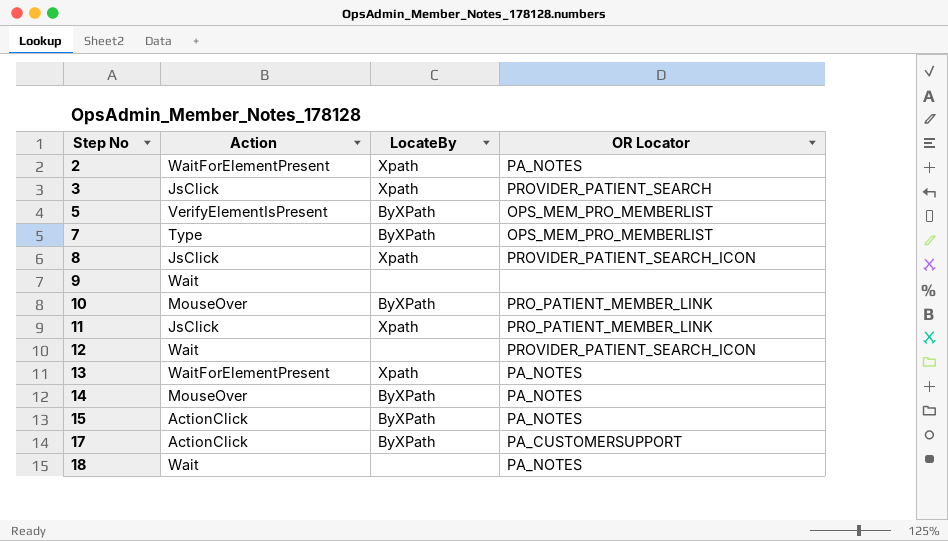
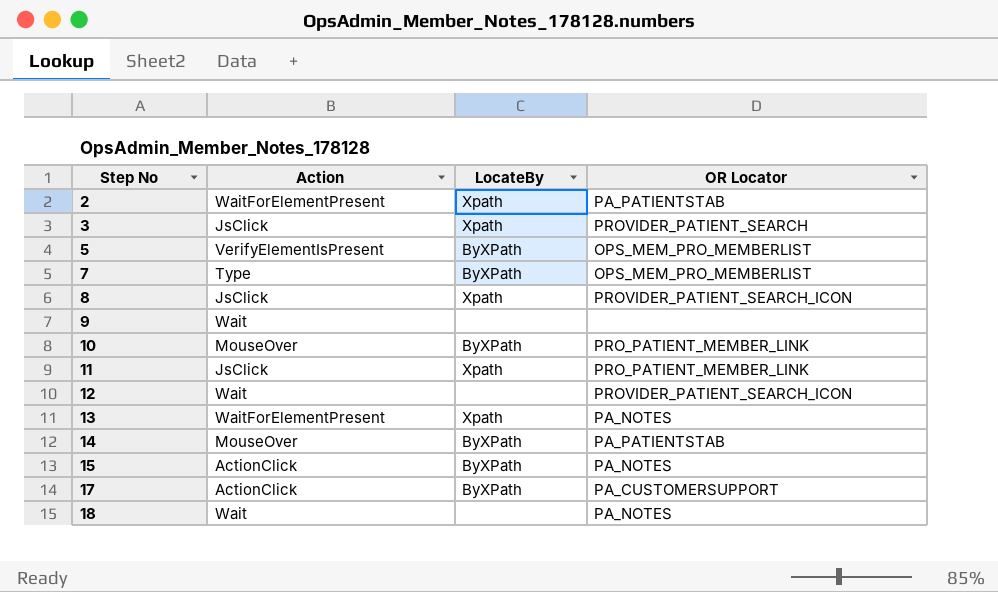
2 | OR Locator: PA_NOTES -> PA_PATIENTSTAB
14 | OR Locator: PA_NOTES -> PA_PATIENTSTAB

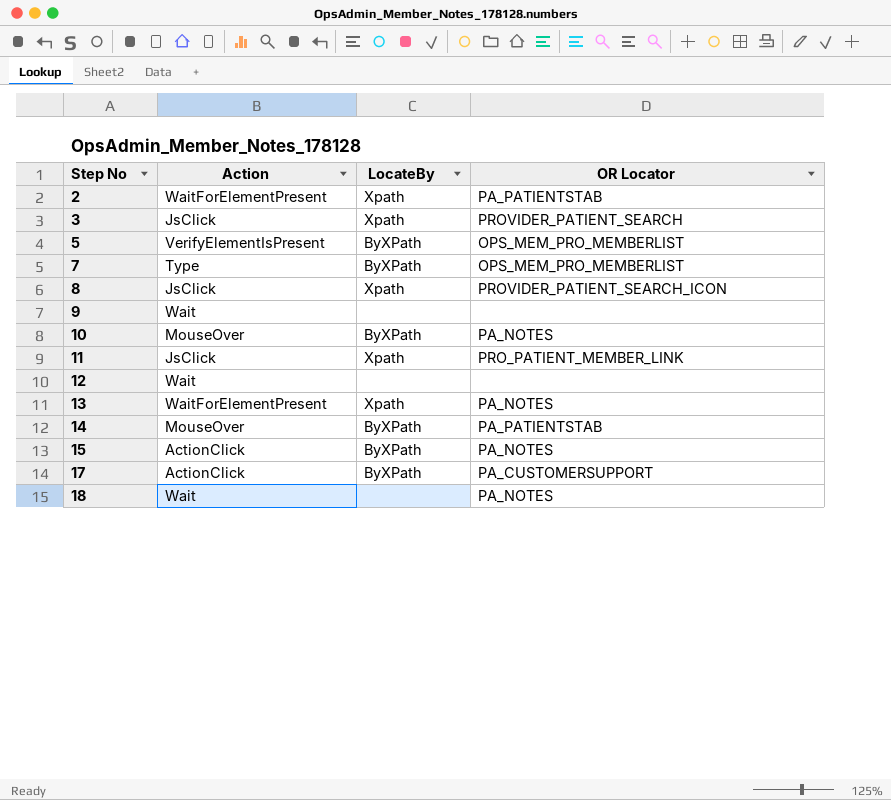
10 | OR Locator: PRO_PATIENT_MEMBER_LINK -> PA_NOTES
12 | OR Locator: PROVIDER_PATIENT_SEARCH_ICON -> none

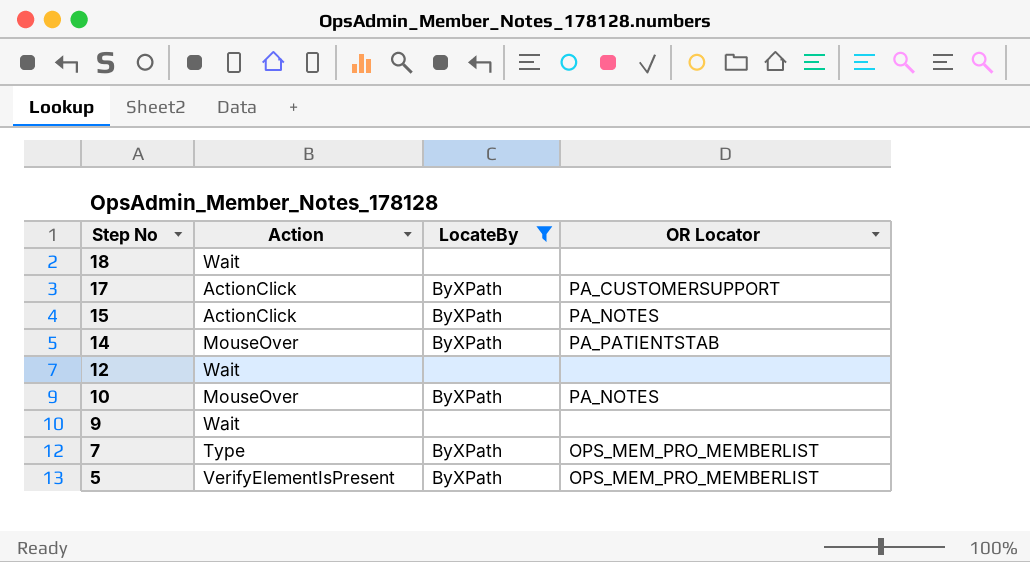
filter: none -> LocateBy != Xpath
row order: Step No ascending -> Step No descending
18 | OR Locator: PA_NOTES -> none

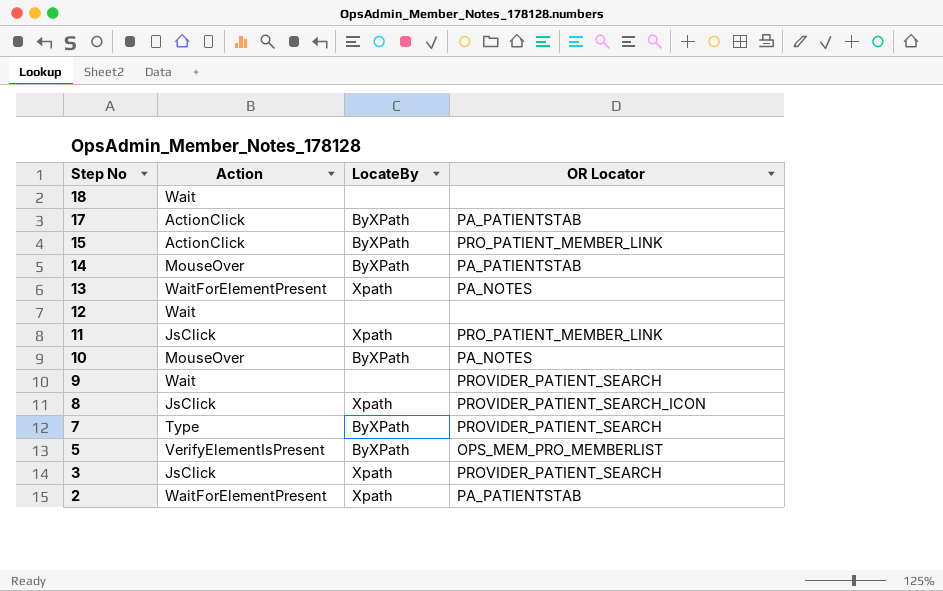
filter: LocateBy != Xpath -> none
17 | OR Locator: PA_CUSTOMERSUPPORT -> PA_PATIENTSTAB
15 | OR Locator: PA_NOTES -> PRO_PATIENT_MEMBER_LINK
9 | OR Locator: none -> PROVIDER_PATIENT_SEARCH
7 | OR Locator: OPS_MEM_PRO_MEMBERLIST -> PROVIDER_PATIENT_SEARCH

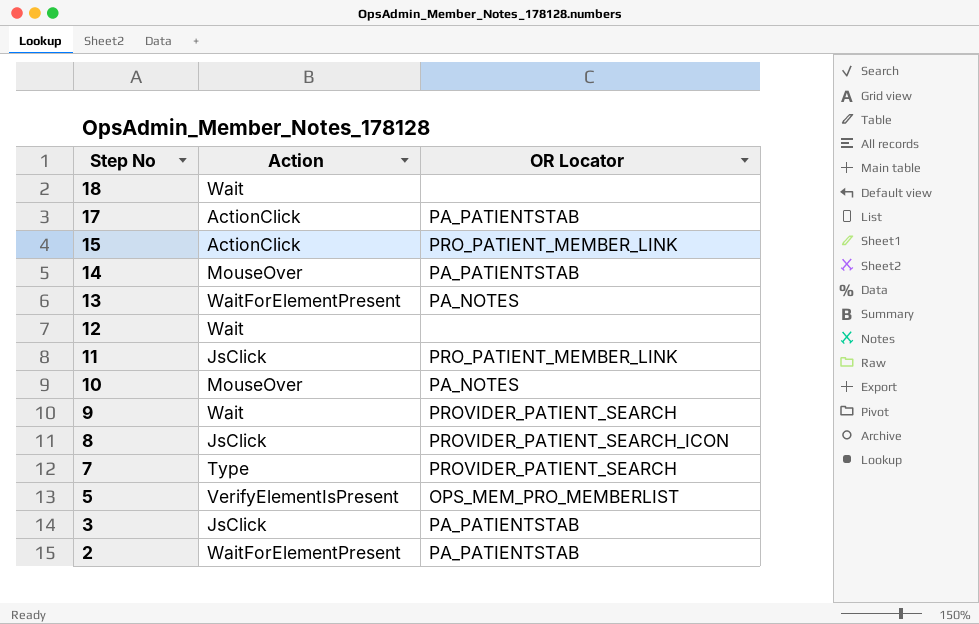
column LocateBy | position: 3 -> none
3 | OR Locator: PROVIDER_PATIENT_SEARCH -> PA_PATIENTSTAB

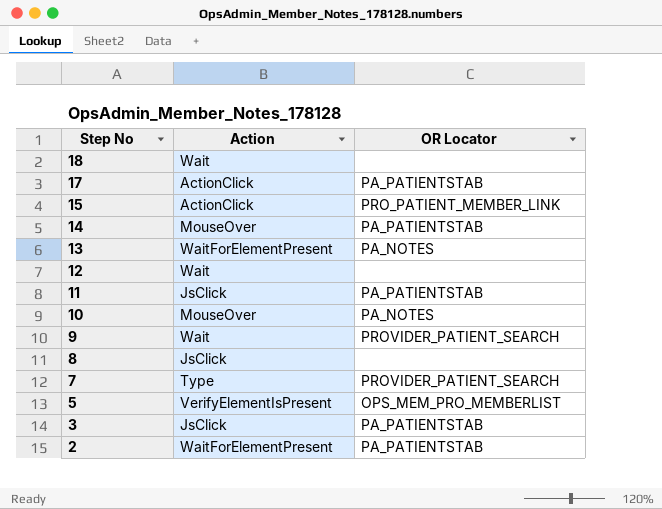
11 | OR Locator: PRO_PATIENT_MEMBER_LINK -> PA_PATIENTSTAB
8 | OR Locator: PROVIDER_PATIENT_SEARCH_ICON -> none

